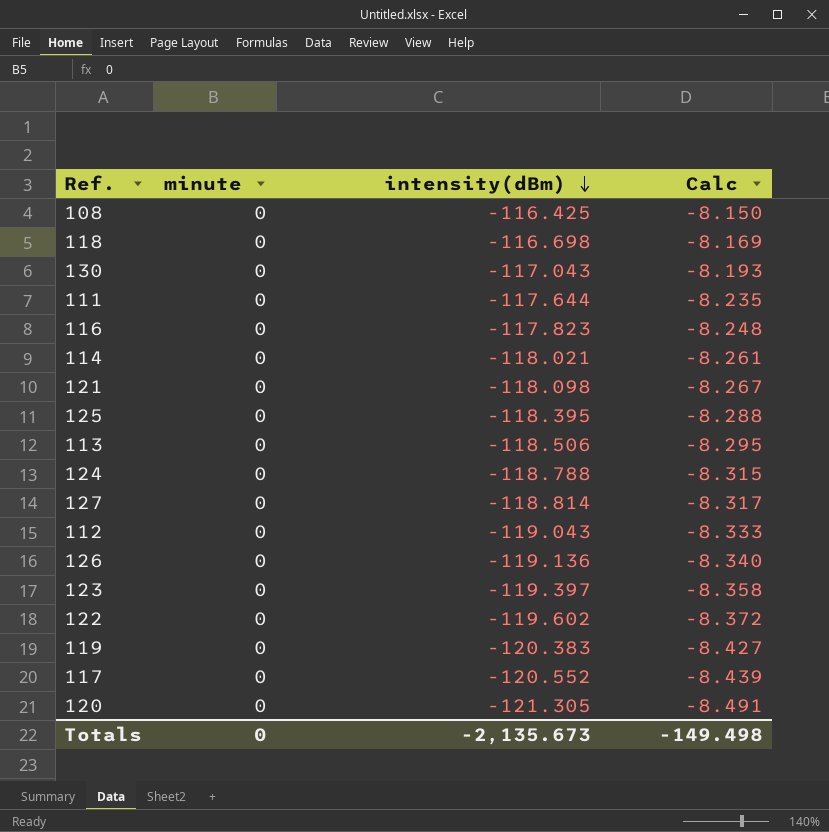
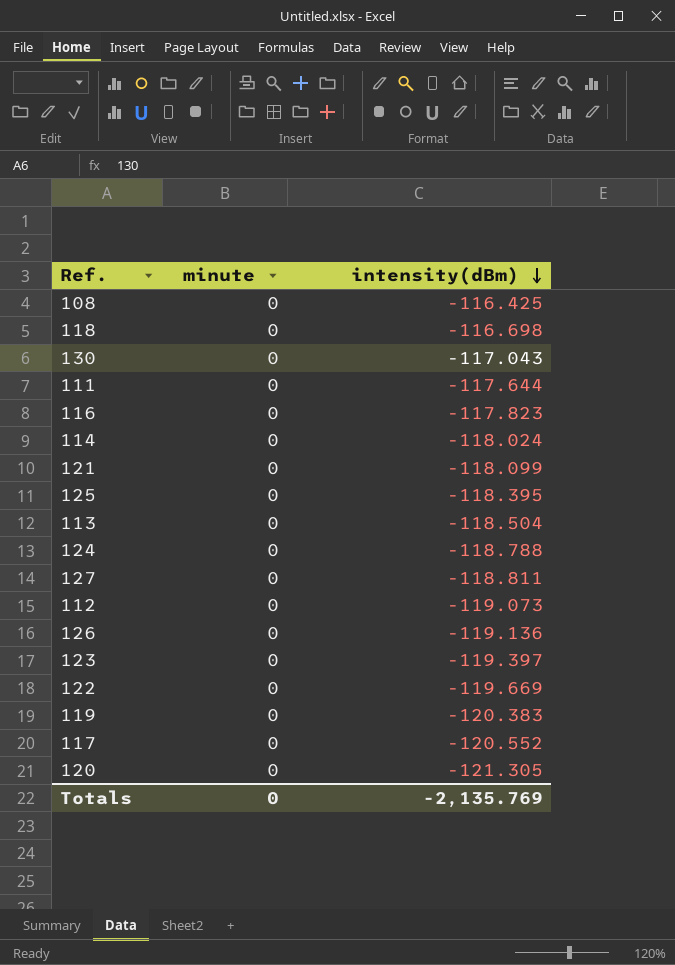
column Calc | formula: [intensity(dBm)] * 0.07 -> none
114 | intensity(dBm): -118.021 -> -118.024
121 | intensity(dBm): -118.098 -> -118.099
113 | intensity(dBm): -118.506 -> -118.504
127 | intensity(dBm): -118.814 -> -118.811
112 | intensity(dBm): -119.043 -> -119.073
122 | intensity(dBm): -119.602 -> -119.669
Totals | intensity(dBm): -2,135.673 -> -2,135.769

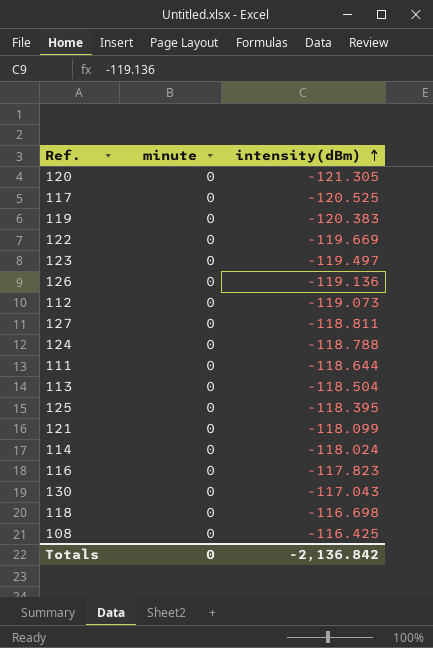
row order: intensity(dBm) descending -> intensity(dBm) ascending
117 | intensity(dBm): -120.552 -> -120.525
123 | intensity(dBm): -119.397 -> -119.497
111 | intensity(dBm): -117.644 -> -118.644
Totals | intensity(dBm): -2,135.769 -> -2,136.842

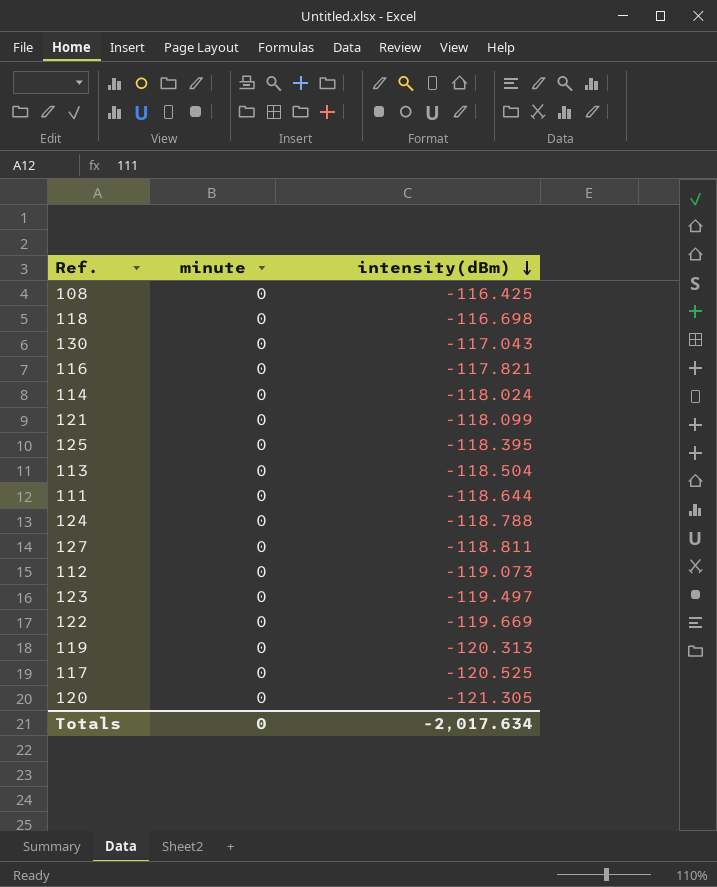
row order: intensity(dBm) ascending -> intensity(dBm) descending
row 126: 0 | -119.136 -> none
116 | intensity(dBm): -117.823 -> -117.821
119 | intensity(dBm): -120.383 -> -120.313
Totals | intensity(dBm): -2,136.842 -> -2,017.634

